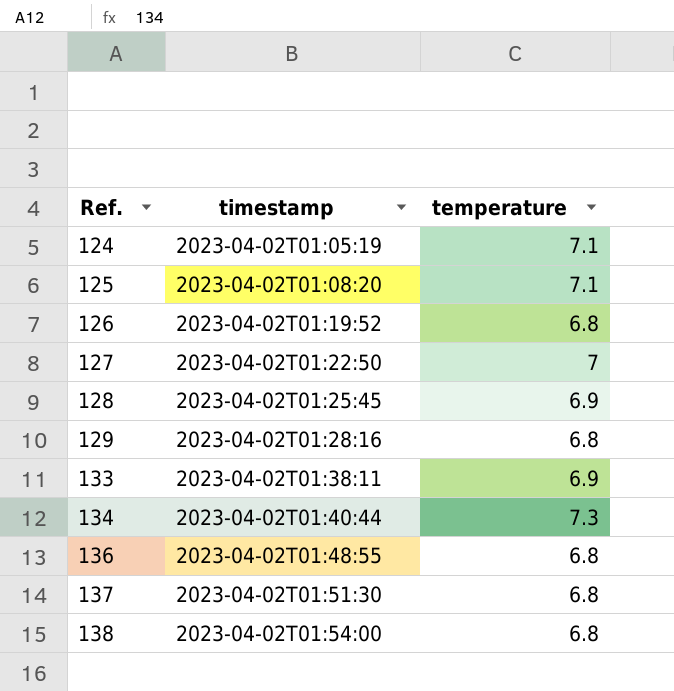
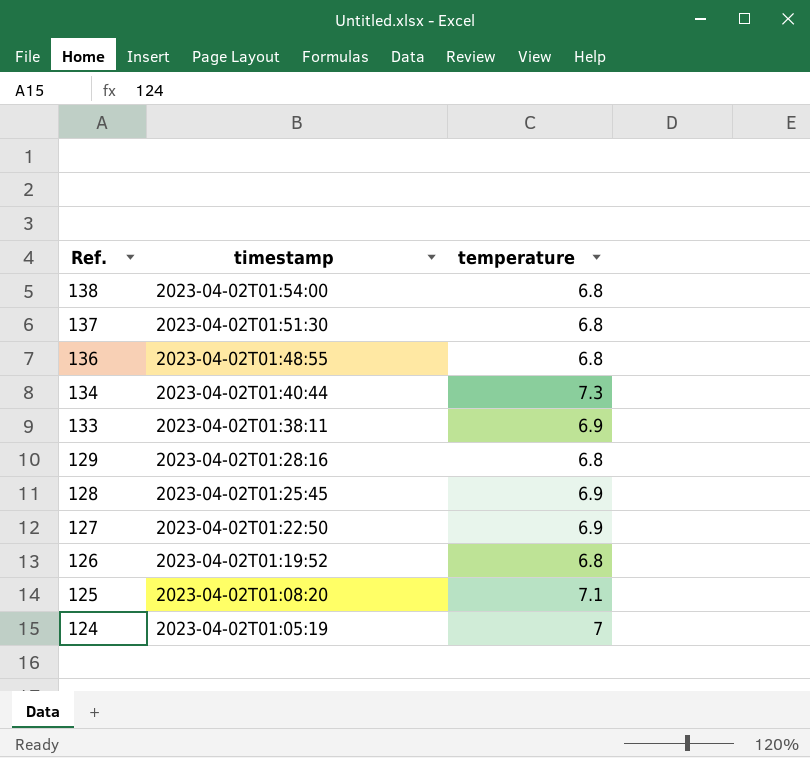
row order: Ref. ascending -> Ref. descending
127 | temperature: 7 -> 6.9
124 | temperature: 7.1 -> 7

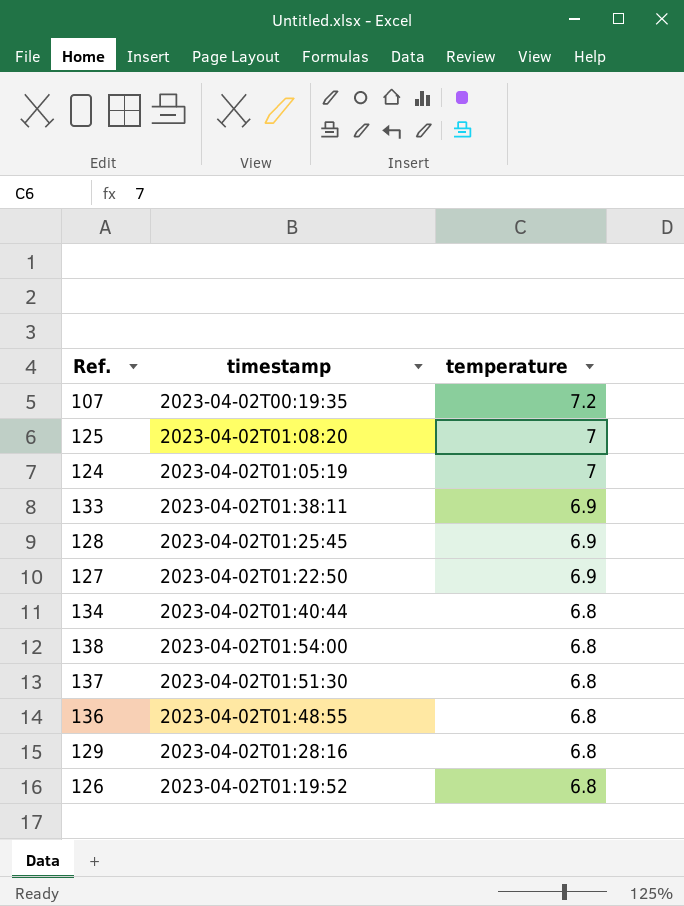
row order: Ref. descending -> temperature descending
row 107: none -> 2023-04-02T00:19:35 | 7.2
125 | temperature: 7.1 -> 7
134 | temperature: 7.3 -> 6.8

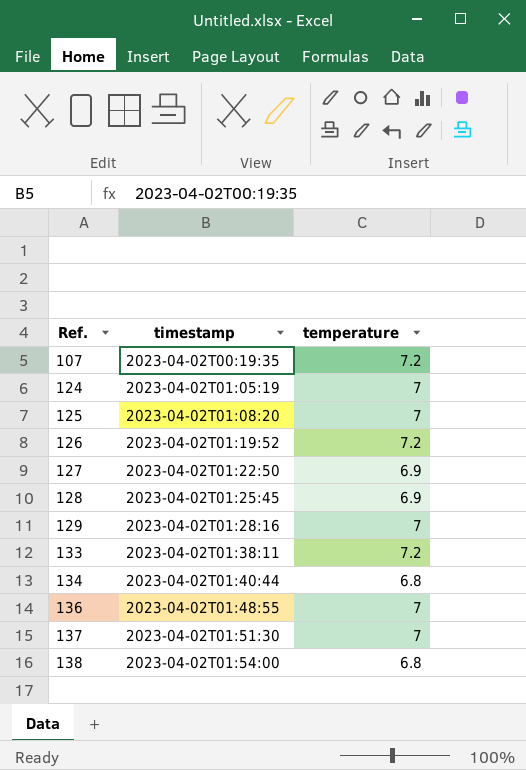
row order: temperature descending -> Ref. ascending
126 | temperature: 6.8 -> 7.2
129 | temperature: 6.8 -> 7
133 | temperature: 6.9 -> 7.2
136 | temperature: 6.8 -> 7
137 | temperature: 6.8 -> 7

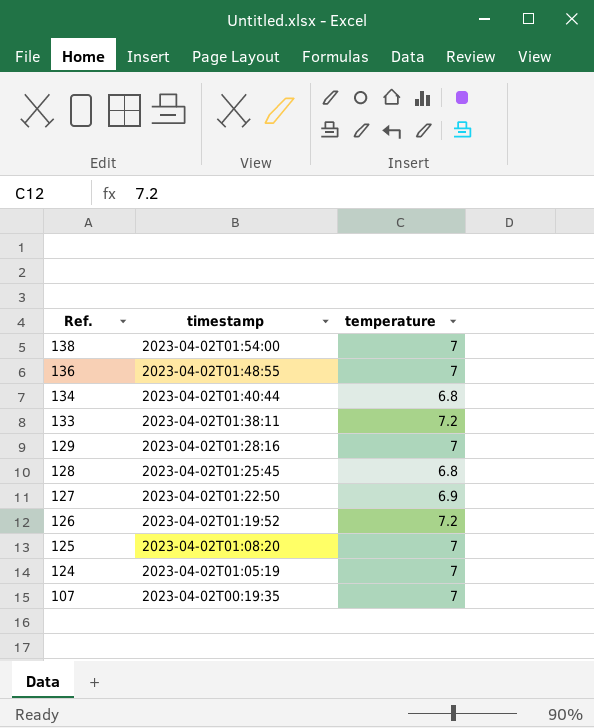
row order: Ref. ascending -> Ref. descending
row 137: 2023-04-02T01:51:30 | 7 -> none
138 | temperature: 6.8 -> 7
128 | temperature: 6.9 -> 6.8
107 | temperature: 7.2 -> 7

